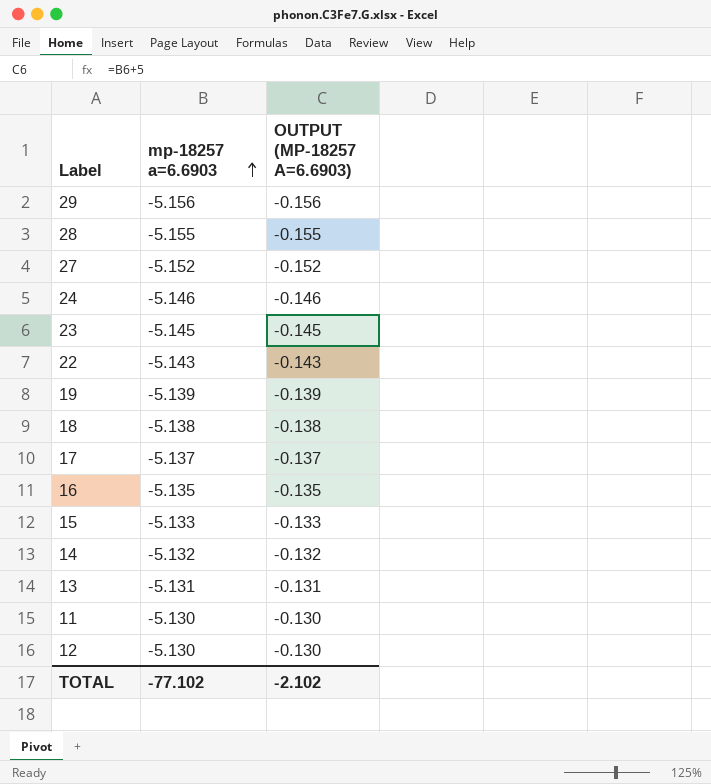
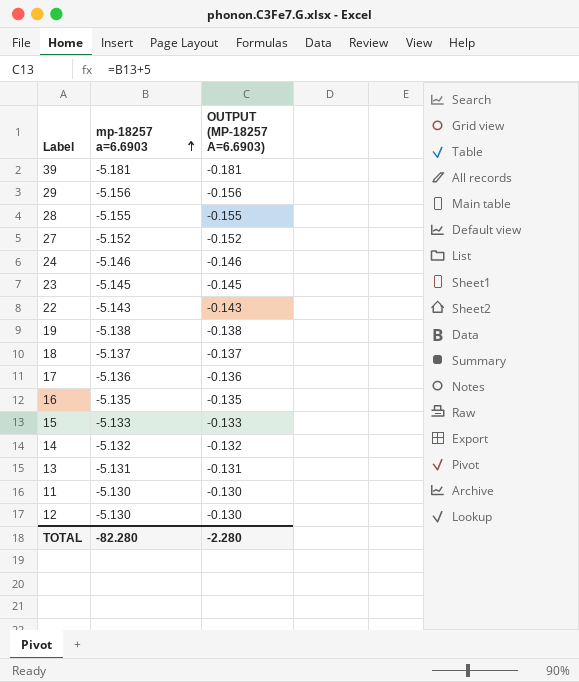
row 39: none -> -5.181 | -0.181
19 | mp-18257 a=6.6903: -5.139 -> -5.138
19 | OUTPUT (MP-18257 A=6.6903): -0.139 -> -0.138
18 | mp-18257 a=6.6903: -5.138 -> -5.137
18 | OUTPUT (MP-18257 A=6.6903): -0.138 -> -0.137
17 | mp-18257 a=6.6903: -5.137 -> -5.136
17 | OUTPUT (MP-18257 A=6.6903): -0.137 -> -0.136
TOTAL | mp-18257 a=6.6903: -77.102 -> -82.280
TOTAL | OUTPUT (MP-18257 A=6.6903): -2.102 -> -2.280

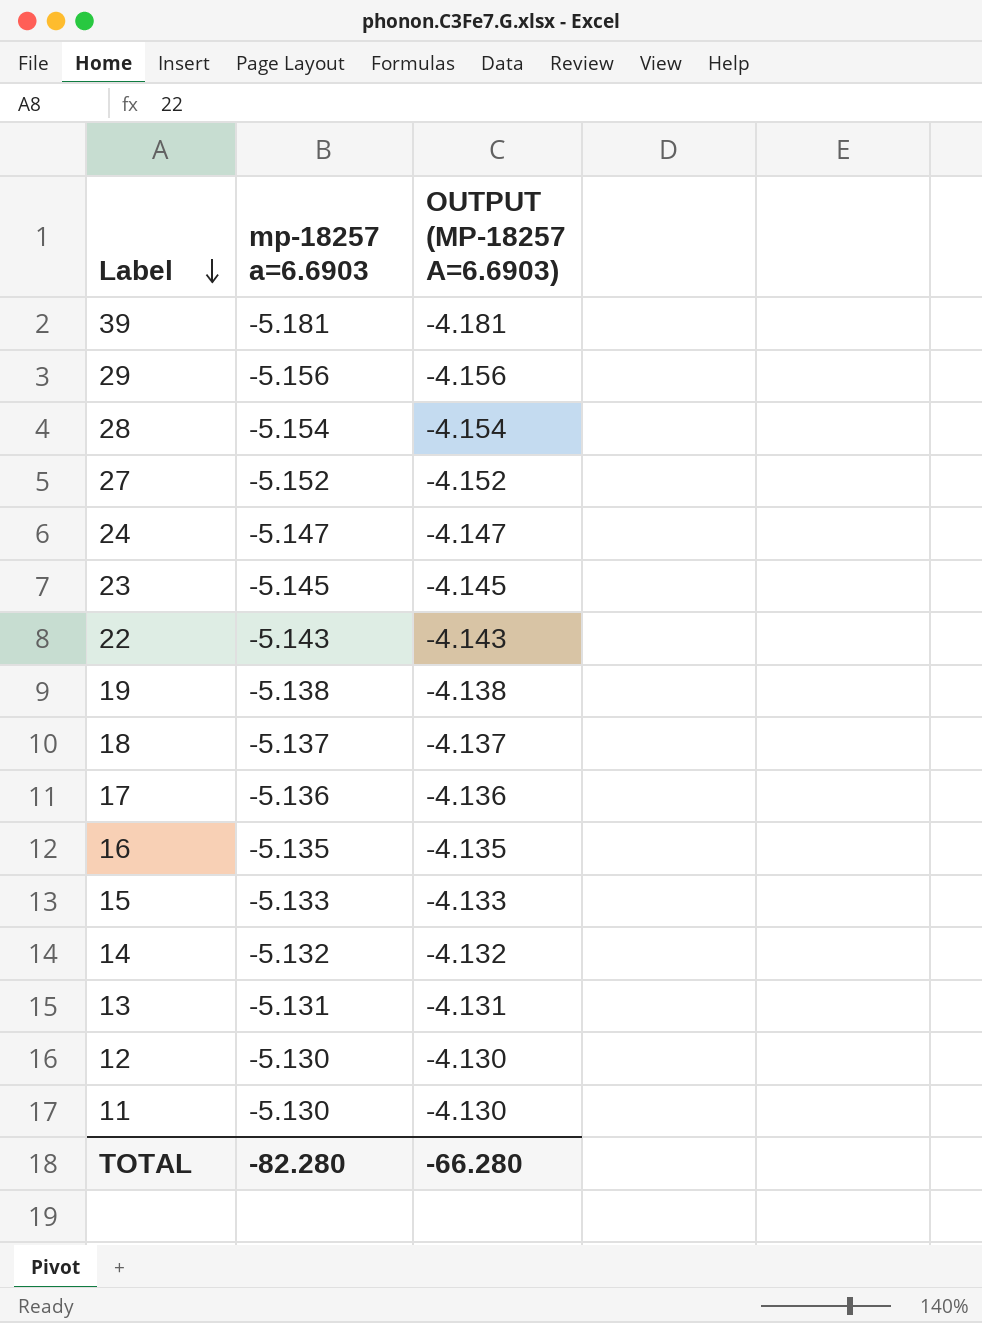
row order: mp-18257 a=6.6903 ascending -> Label descending
column OUTPUT (MP-18257 A=6.6903) | formula: [mp-18257 a=6.6903] + 5 -> [mp-18257 a=6.6903] + 1
28 | mp-18257 a=6.6903: -5.155 -> -5.154
24 | mp-18257 a=6.6903: -5.146 -> -5.147
TOTAL | OUTPUT (MP-18257 A=6.6903): -2.280 -> -66.280

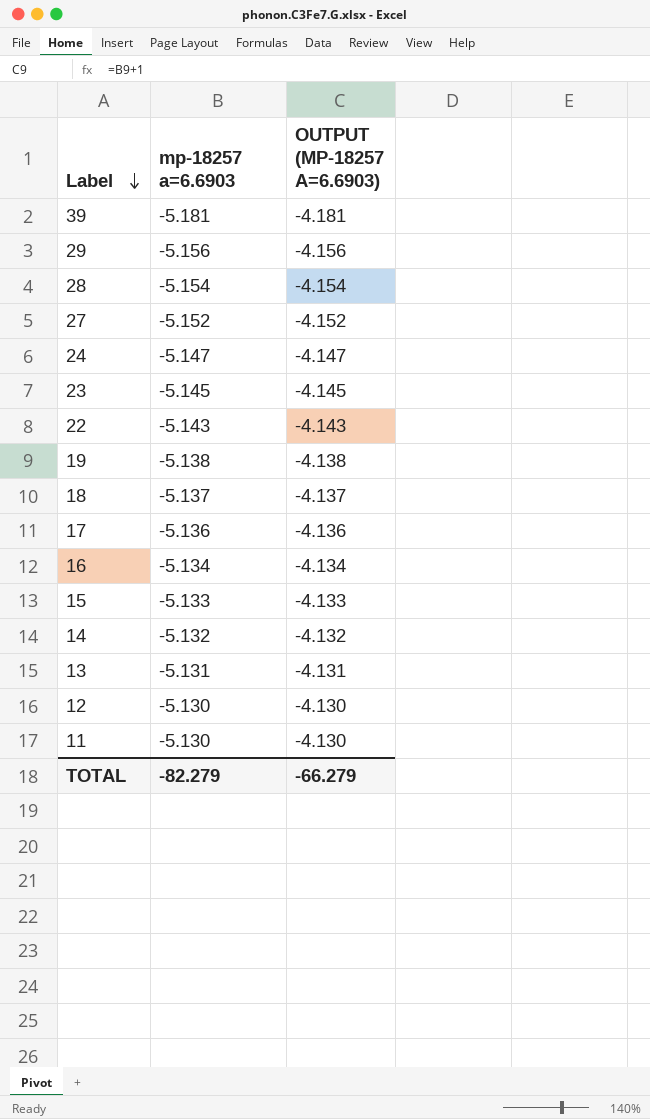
16 | mp-18257 a=6.6903: -5.135 -> -5.134
16 | OUTPUT (MP-18257 A=6.6903): -4.135 -> -4.134
TOTAL | mp-18257 a=6.6903: -82.280 -> -82.279
TOTAL | OUTPUT (MP-18257 A=6.6903): -66.280 -> -66.279

